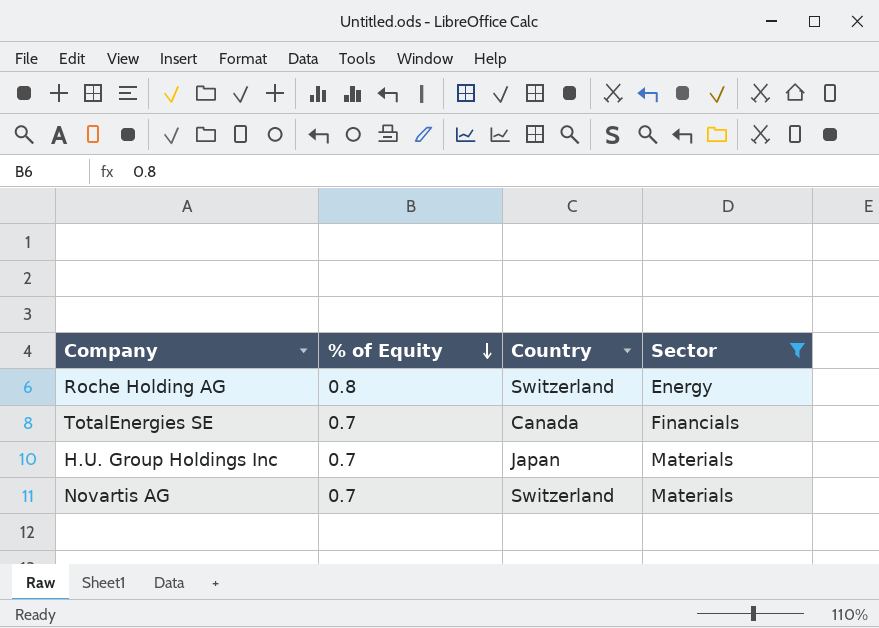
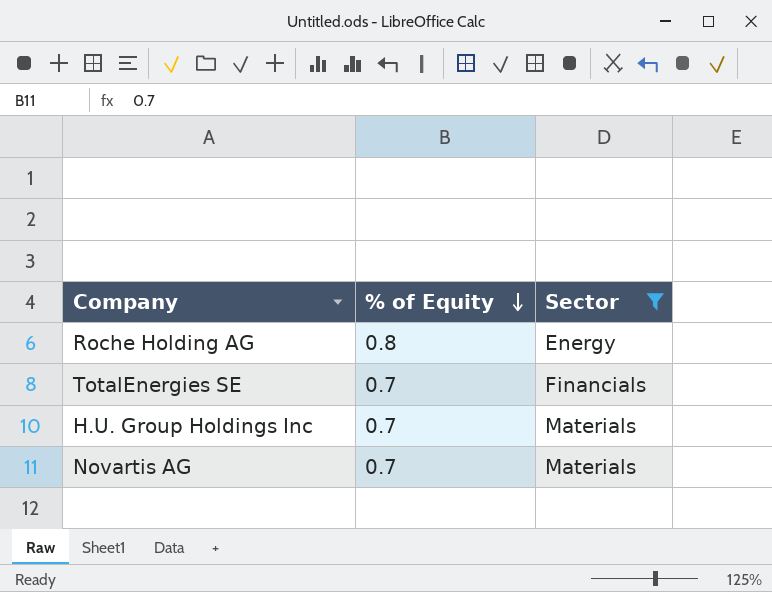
column Country | position: 3 -> none

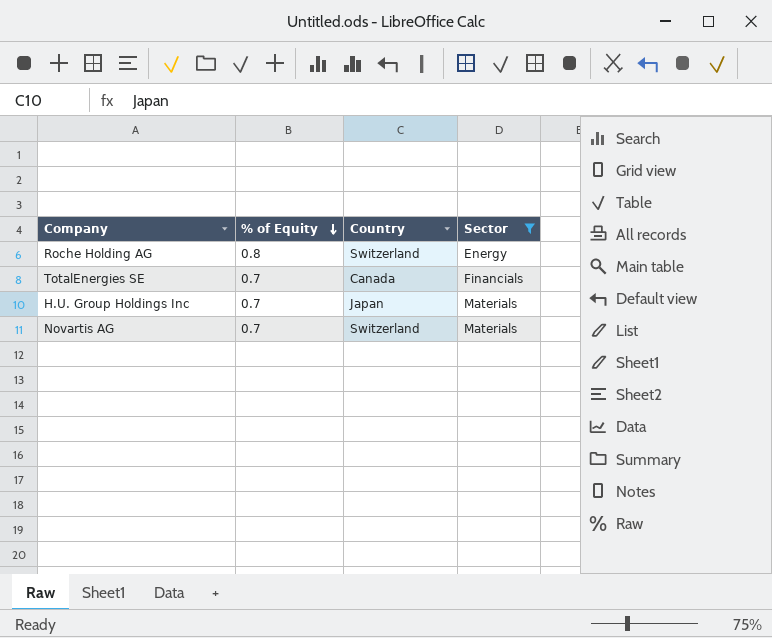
column Country | position: none -> 3

